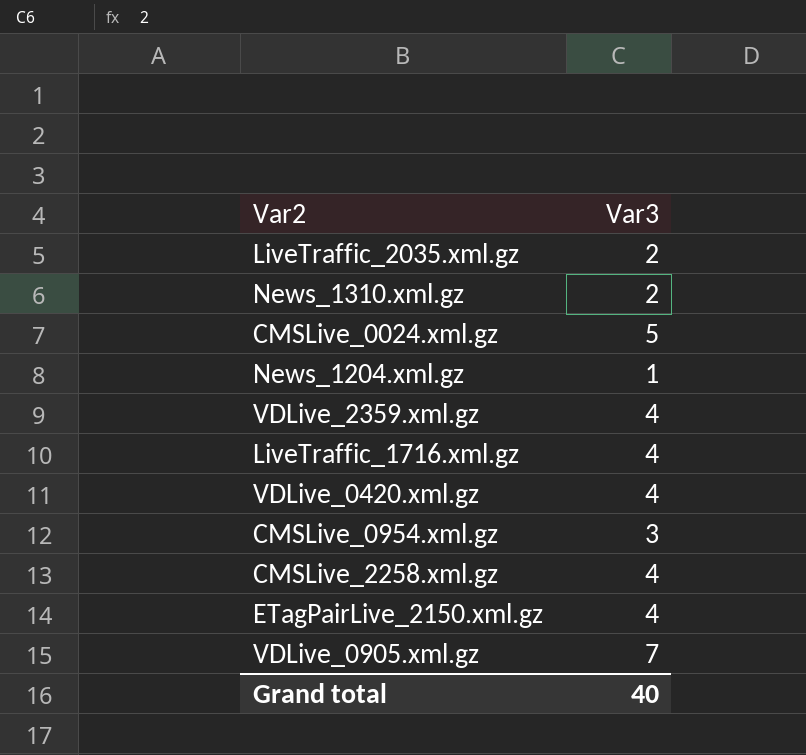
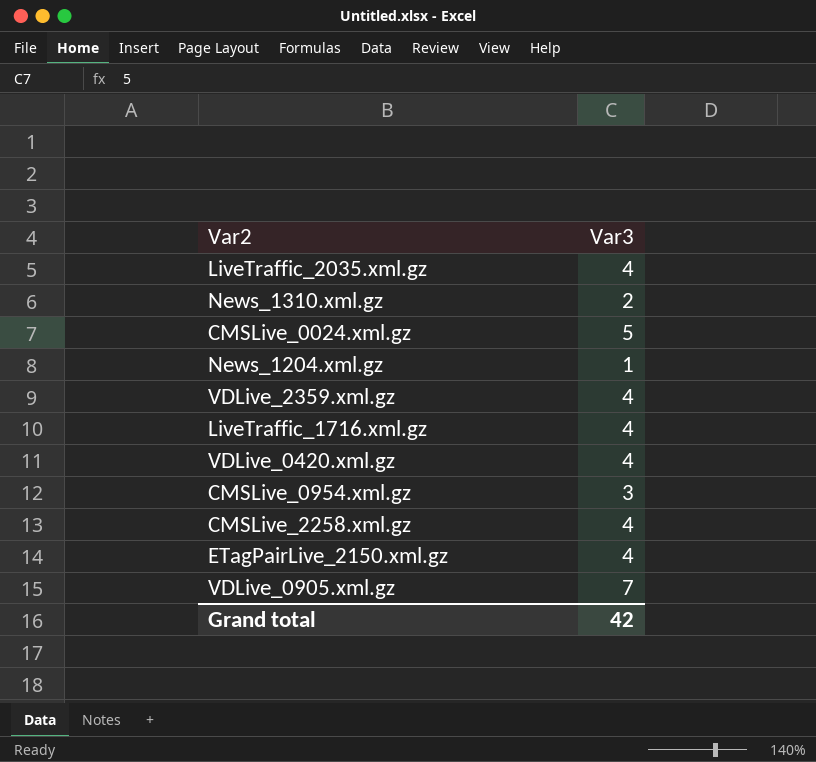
LiveTraffic_2035.xml.gz | Var3: 2 -> 4
Grand total | Var3: 40 -> 42

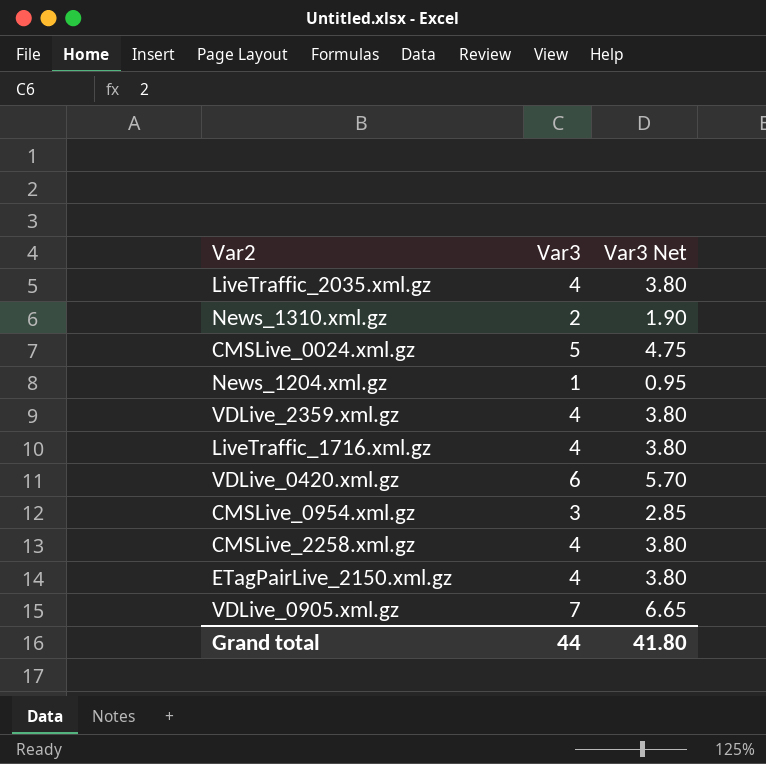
column Var3 Net | formula: none -> [Var3] * 0.95
VDLive_0420.xml.gz | Var3: 4 -> 6
Grand total | Var3: 42 -> 44

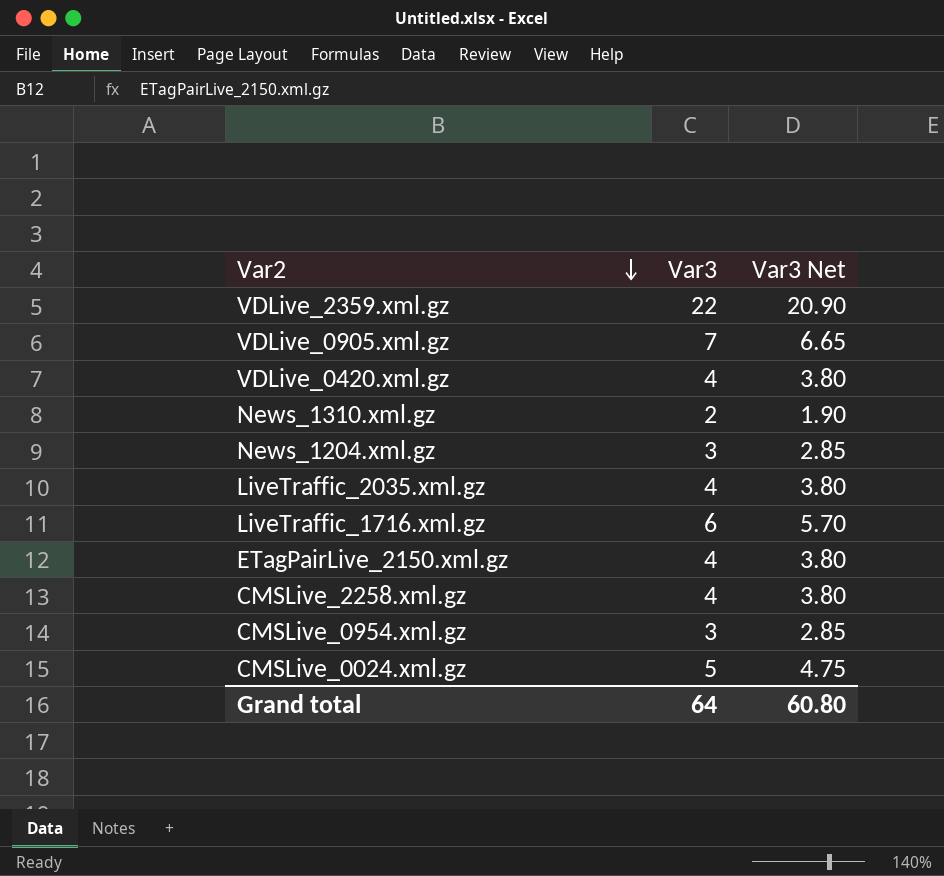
row order: none -> Var2 descending
VDLive_2359.xml.gz | Var3: 4 -> 22
VDLive_2359.xml.gz | Var3 Net: 3.80 -> 20.90
VDLive_0420.xml.gz | Var3: 6 -> 4
VDLive_0420.xml.gz | Var3 Net: 5.70 -> 3.80
News_1204.xml.gz | Var3: 1 -> 3
News_1204.xml.gz | Var3 Net: 0.95 -> 2.85
LiveTraffic_1716.xml.gz | Var3: 4 -> 6
LiveTraffic_1716.xml.gz | Var3 Net: 3.80 -> 5.70
Grand total | Var3: 44 -> 64
Grand total | Var3 Net: 41.80 -> 60.80

